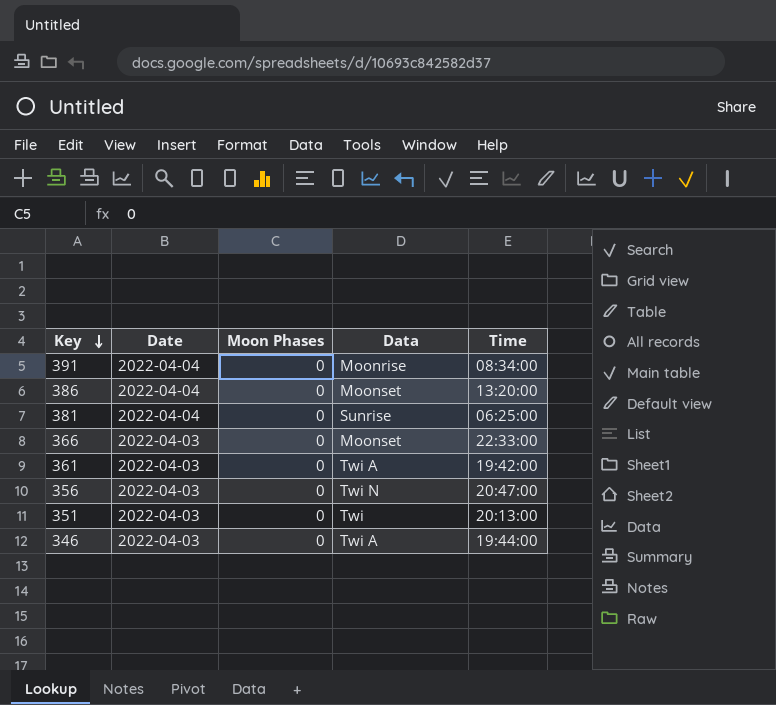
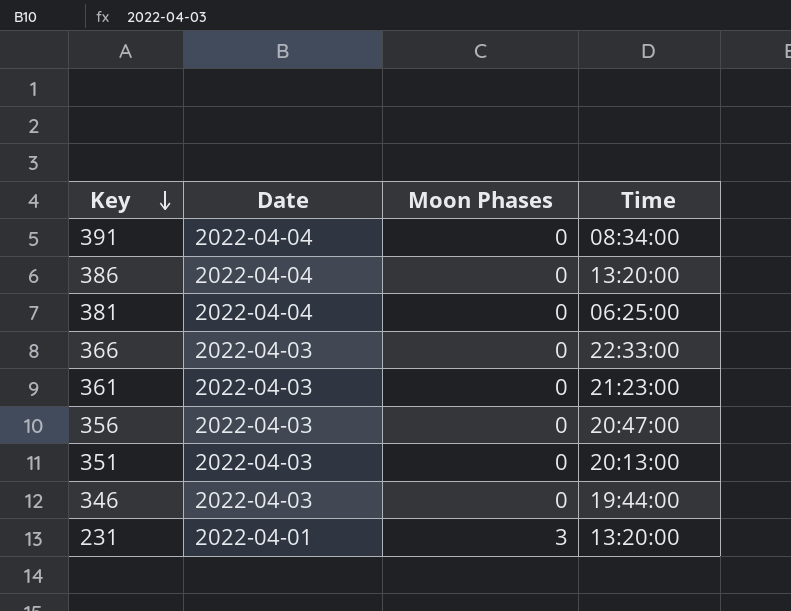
column Data | position: 4 -> none
361 | Time: 19:42:00 -> 21:23:00
row 231: none -> 2022-04-01 | 3 | 13:20:00

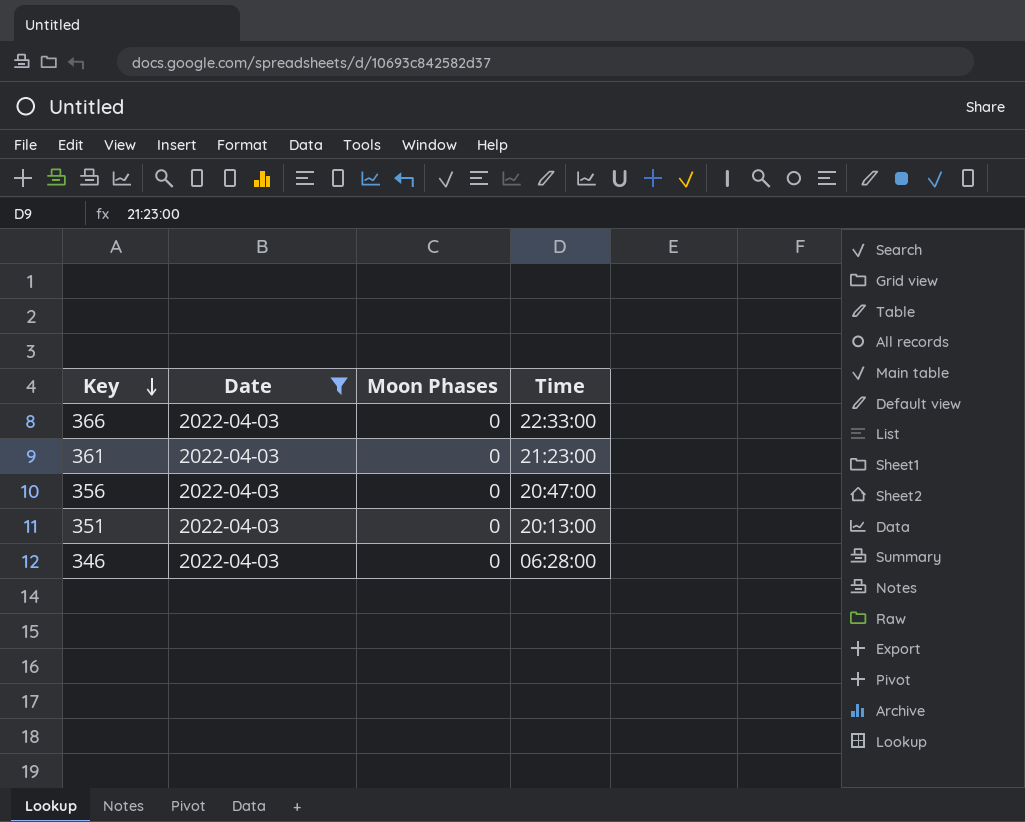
filter: none -> Date = 2022-04-03
346 | Time: 19:44:00 -> 06:28:00

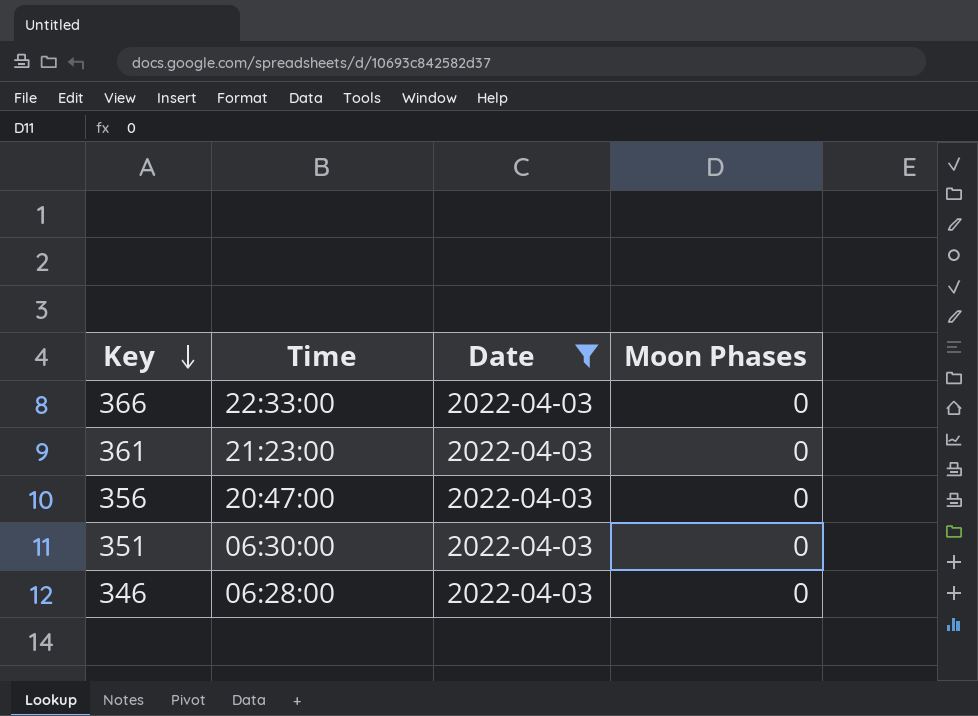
column Time | position: 4 -> 2
351 | Time: 20:13:00 -> 06:30:00

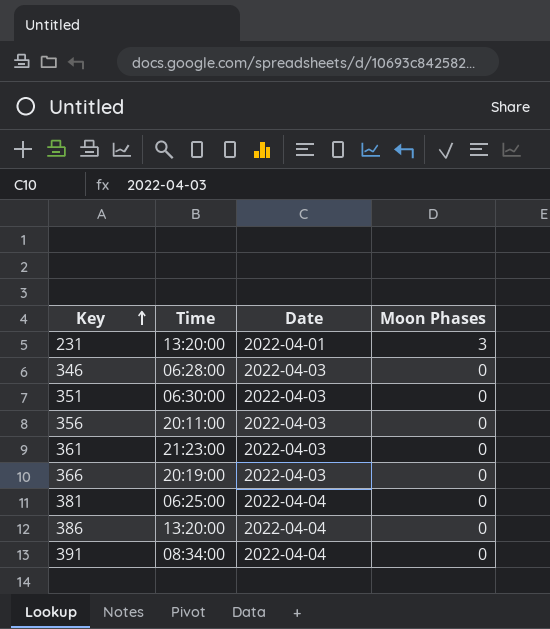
filter: Date = 2022-04-03 -> none
row order: Key descending -> Key ascending
356 | Time: 20:47:00 -> 20:11:00
366 | Time: 22:33:00 -> 20:19:00

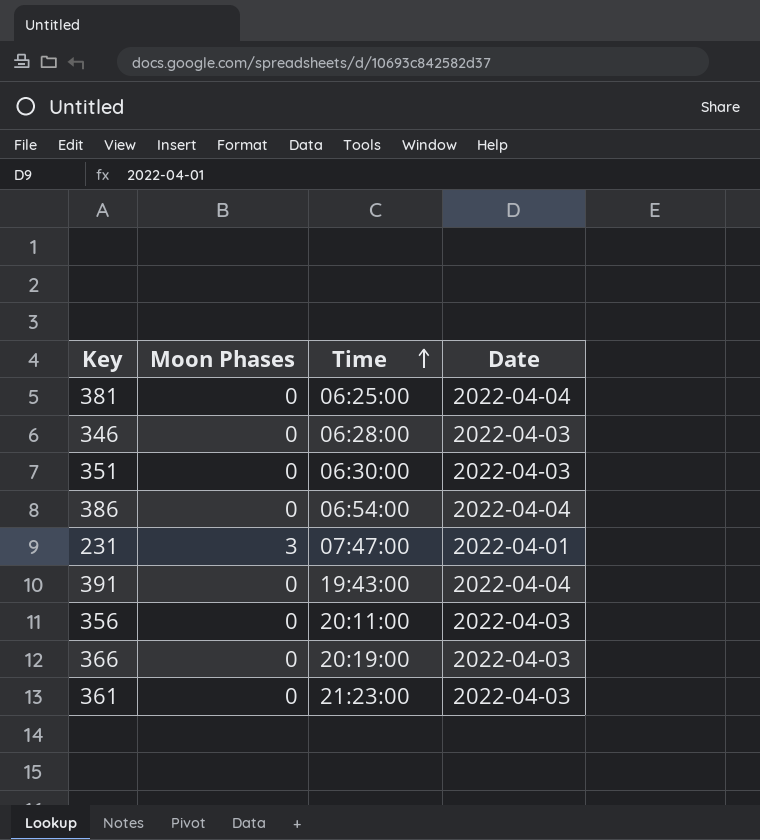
row order: Key ascending -> Time ascending
column Moon Phases | position: 4 -> 2
386 | Time: 13:20:00 -> 06:54:00
231 | Time: 13:20:00 -> 07:47:00
391 | Time: 08:34:00 -> 19:43:00

